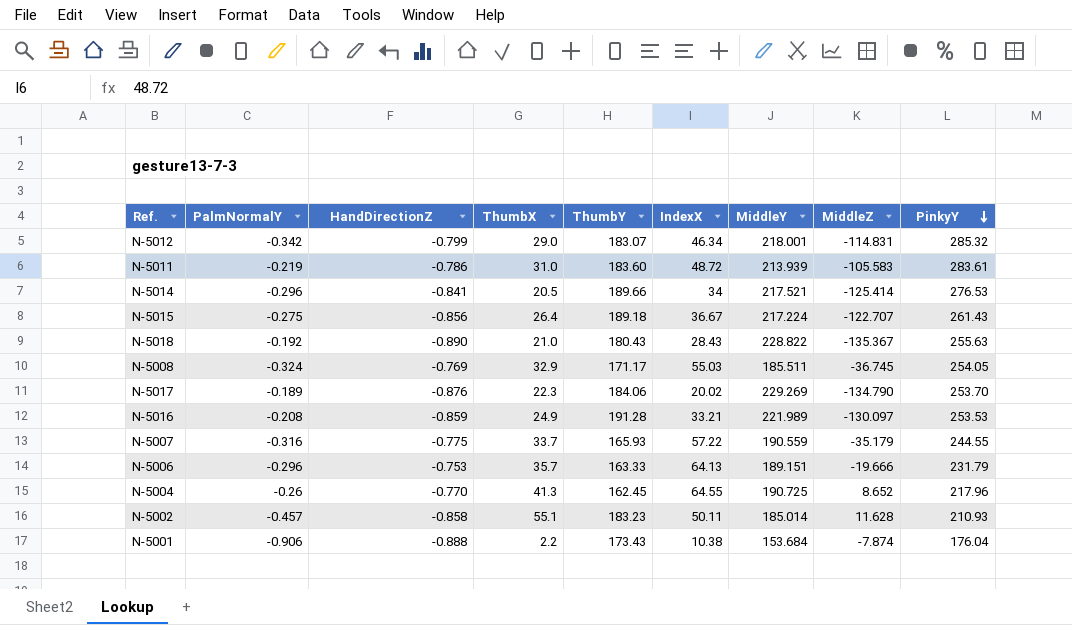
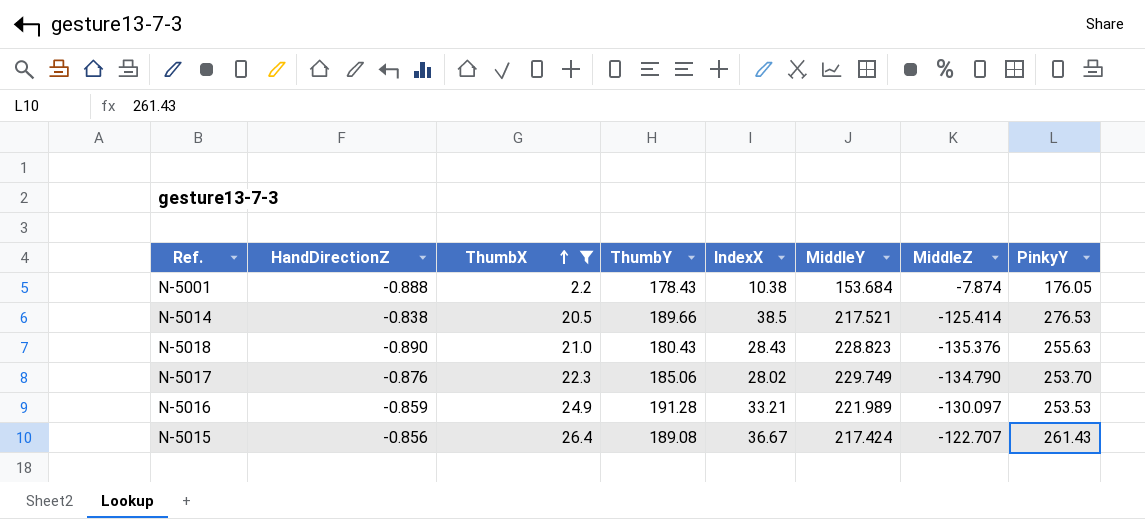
filter: none -> ThumbX <= 26.4
row order: PinkyY descending -> ThumbX ascending
column PalmNormalY | position: 2 -> none
N-5001 | ThumbY: 173.43 -> 178.43
N-5001 | PinkyY: 176.04 -> 176.05
N-5014 | HandDirectionZ: -0.841 -> -0.838
N-5014 | IndexX: 34 -> 38.5
N-5018 | MiddleY: 228.822 -> 228.823
N-5018 | MiddleZ: -135.367 -> -135.376
N-5017 | ThumbY: 184.06 -> 185.06
N-5017 | IndexX: 20.02 -> 28.02
N-5017 | MiddleY: 229.269 -> 229.749
N-5015 | ThumbY: 189.18 -> 189.08
N-5015 | MiddleY: 217.224 -> 217.424

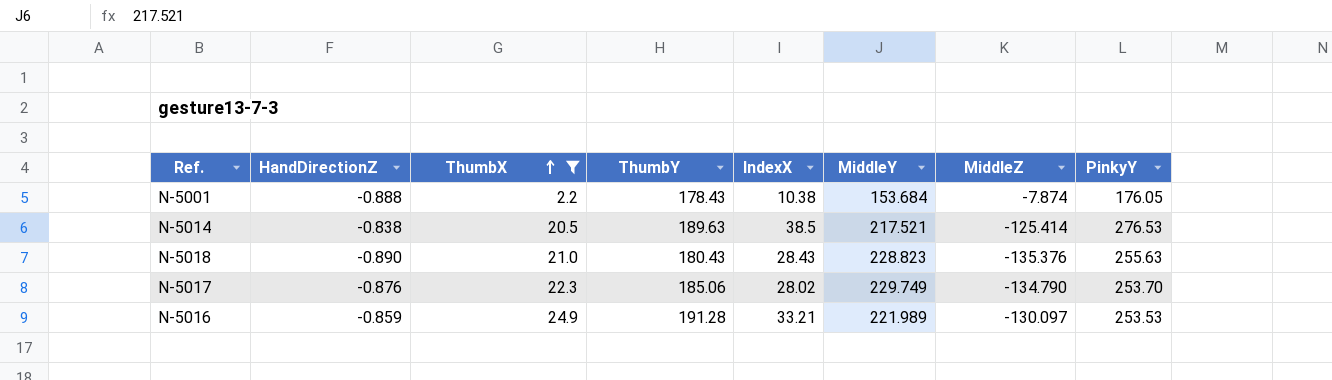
row N-5015: -0.856 | 26.4 | 189.08 | 36.67 | 217.424 | -122.707 | 261.43 -> none
N-5014 | ThumbY: 189.66 -> 189.63

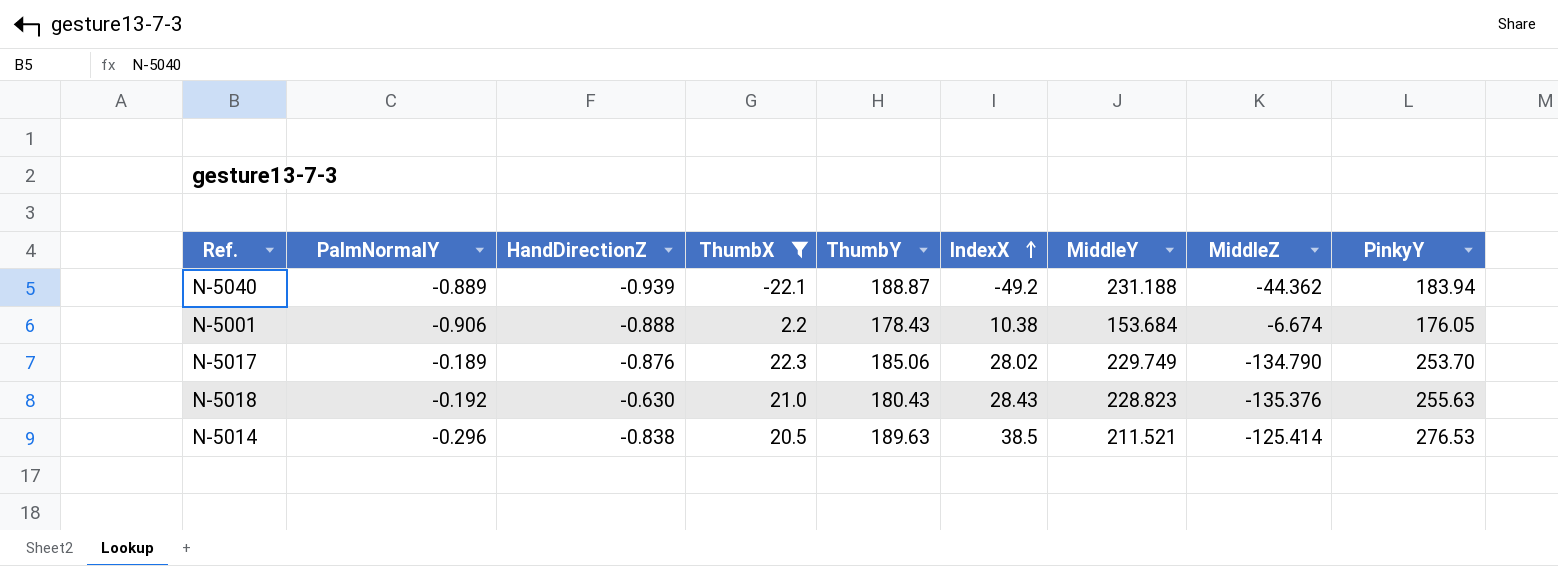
row order: ThumbX ascending -> IndexX ascending
column PalmNormalY | position: none -> 2
row N-5016: -0.859 | 24.9 | 191.28 | 33.21 | 221.989 | -130.097 | 253.53 -> none
row N-5040: none -> -0.889 | -0.939 | -22.1 | 188.87 | -49.2 | 231.188 | -44.362 | 183.94
N-5001 | MiddleZ: -7.874 -> -6.674
N-5018 | HandDirectionZ: -0.890 -> -0.630
N-5014 | MiddleY: 217.521 -> 211.521

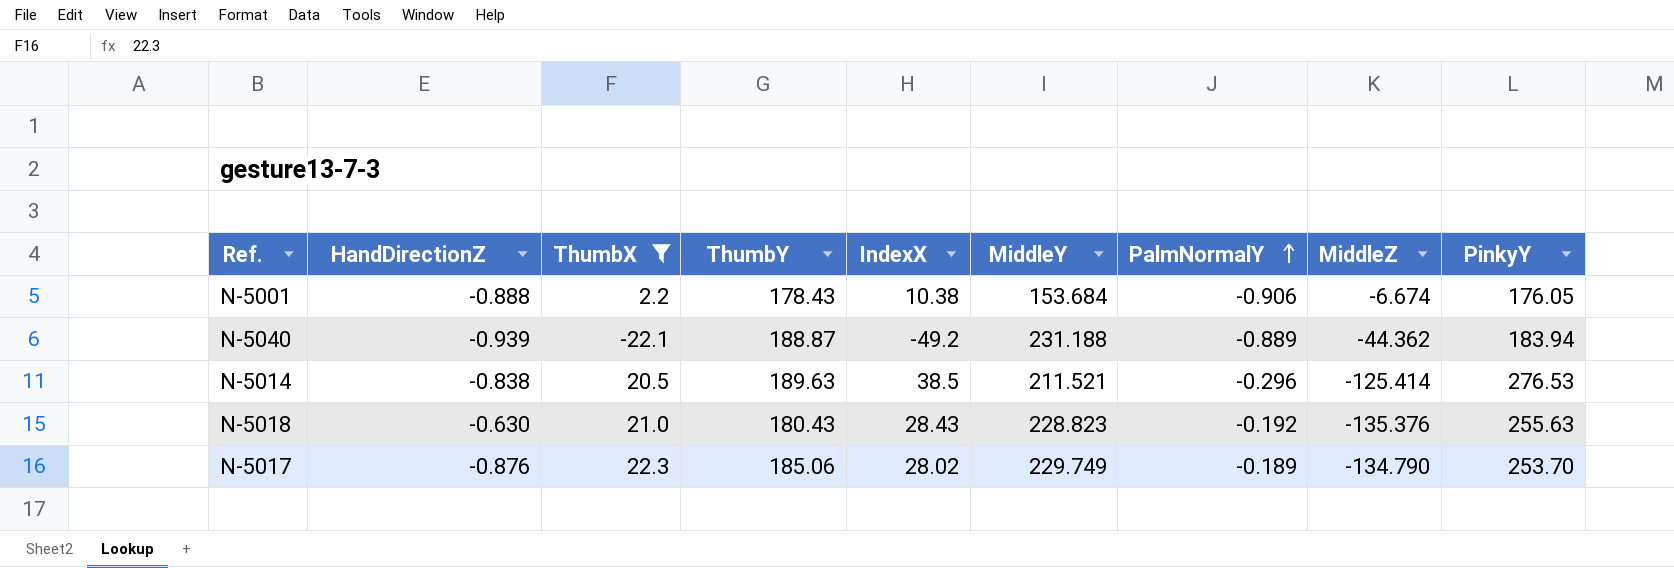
row order: IndexX ascending -> PalmNormalY ascending
column PalmNormalY | position: 2 -> 7

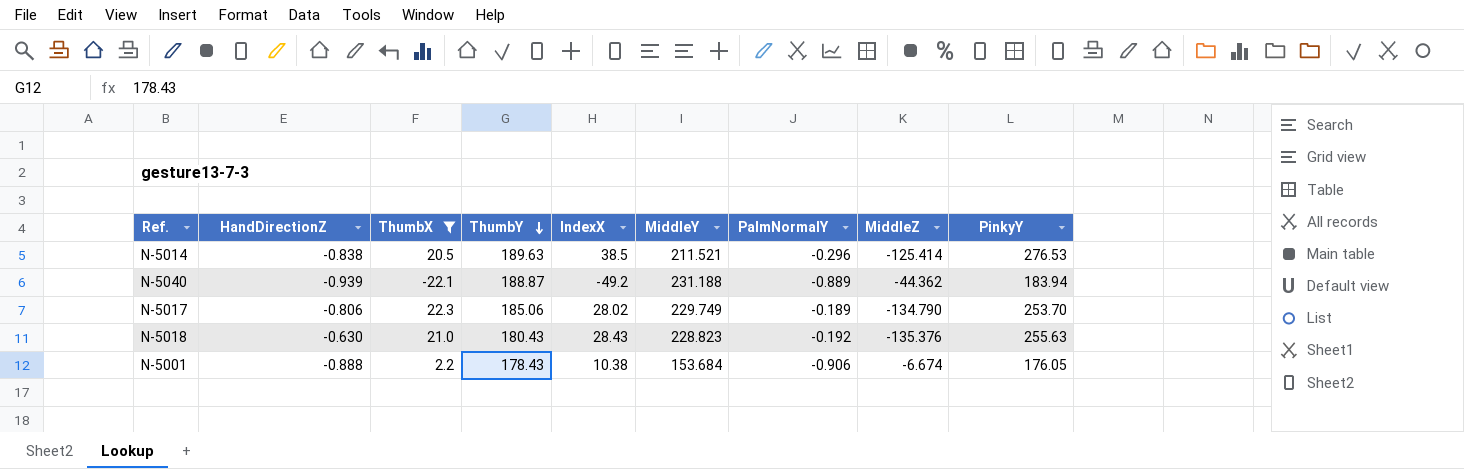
row order: PalmNormalY ascending -> ThumbY descending
N-5017 | HandDirectionZ: -0.876 -> -0.806

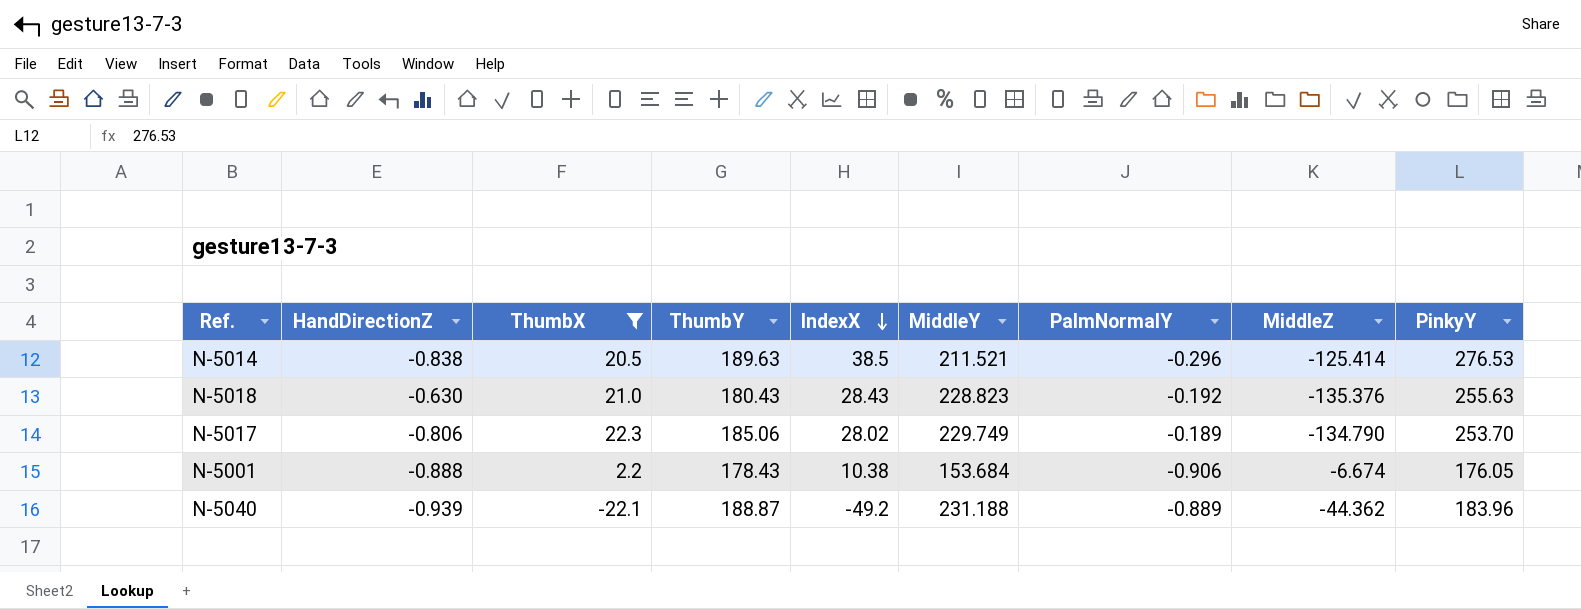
row order: ThumbY descending -> IndexX descending
N-5040 | PinkyY: 183.94 -> 183.96

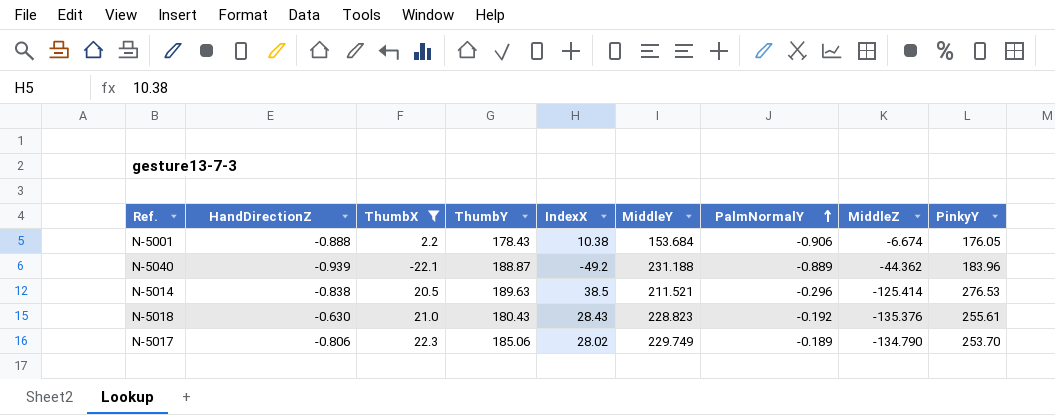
row order: IndexX descending -> PalmNormalY ascending
N-5018 | PinkyY: 255.63 -> 255.61

